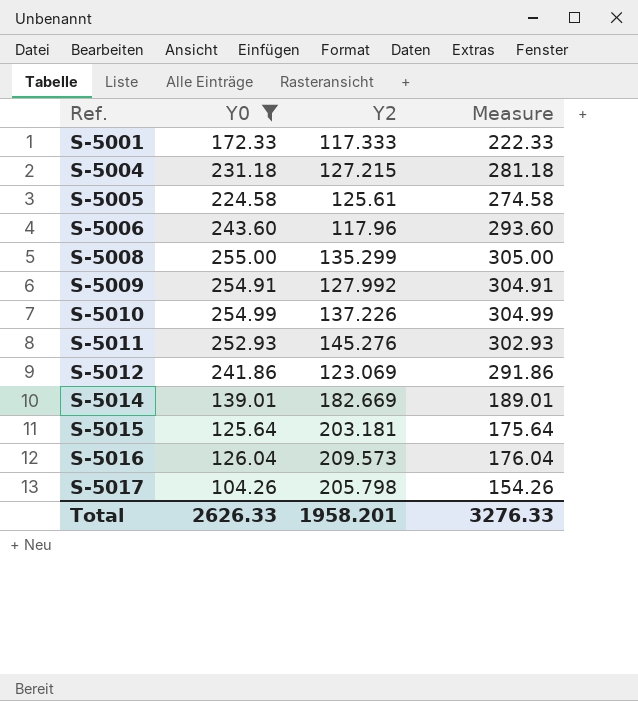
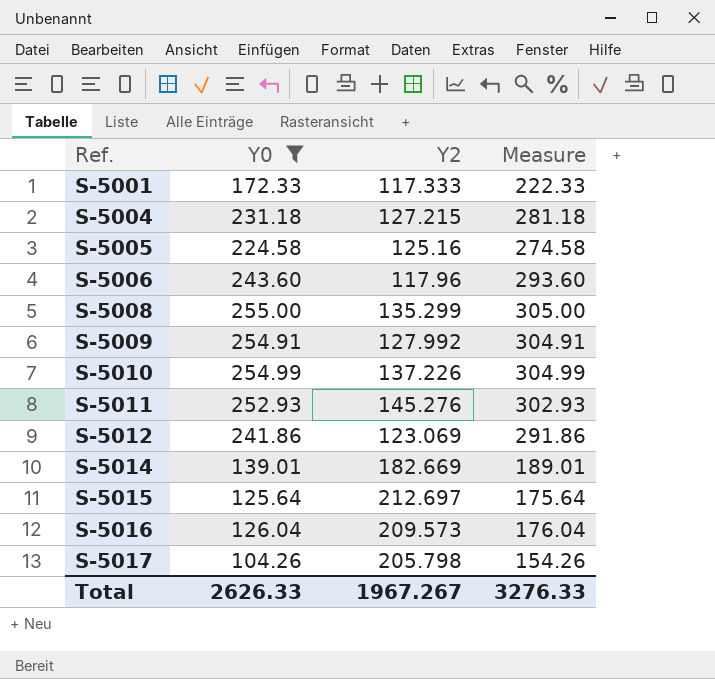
S-5005 | Y2: 125.61 -> 125.16
S-5015 | Y2: 203.181 -> 212.697
Total | Y2: 1958.201 -> 1967.267

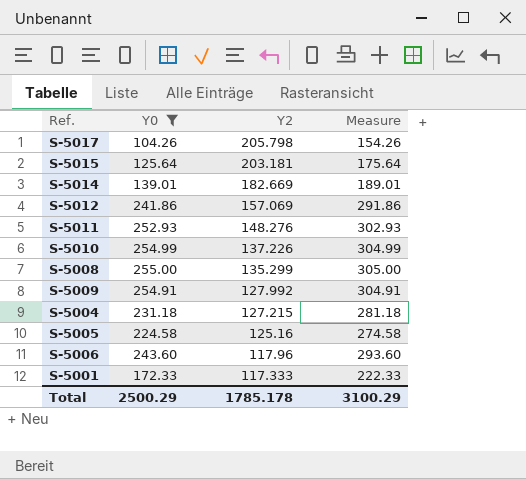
row order: Ref. ascending -> Y2 descending
row S-5016: 126.04 | 209.573 | 176.04 -> none
S-5015 | Y2: 212.697 -> 203.181
S-5012 | Y2: 123.069 -> 157.069
S-5011 | Y2: 145.276 -> 148.276
Total | Y0: 2626.33 -> 2500.29
Total | Y2: 1967.267 -> 1785.178
Total | Measure: 3276.33 -> 3100.29

